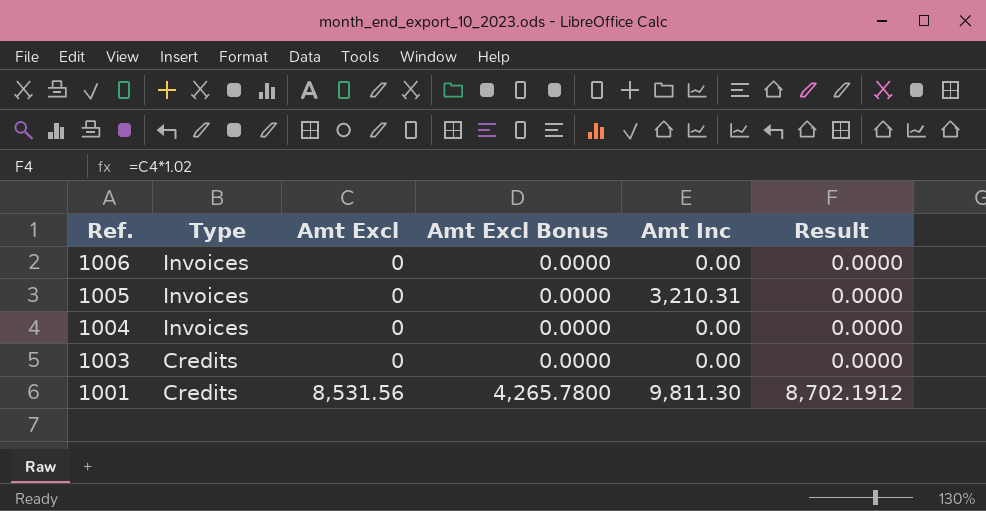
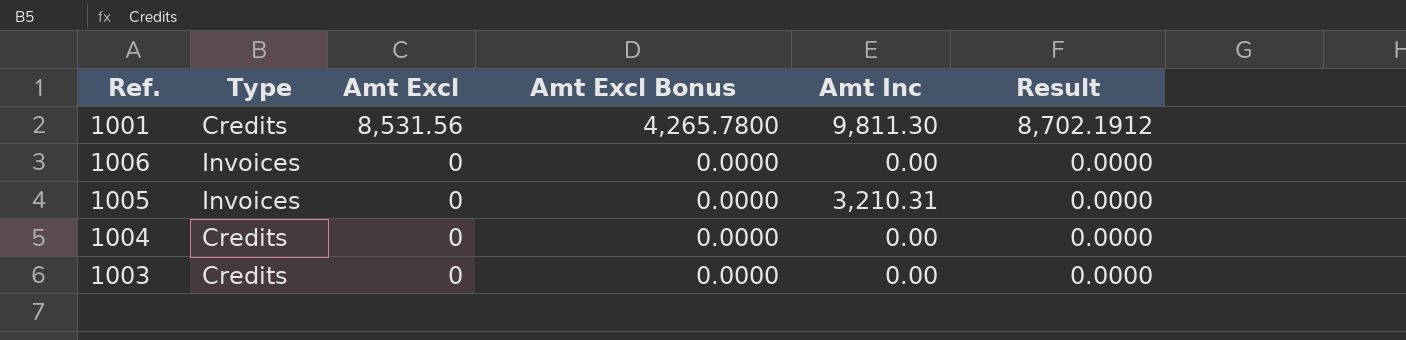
row order: Ref. descending -> Amt Excl descending
1004 | Type: Invoices -> Credits

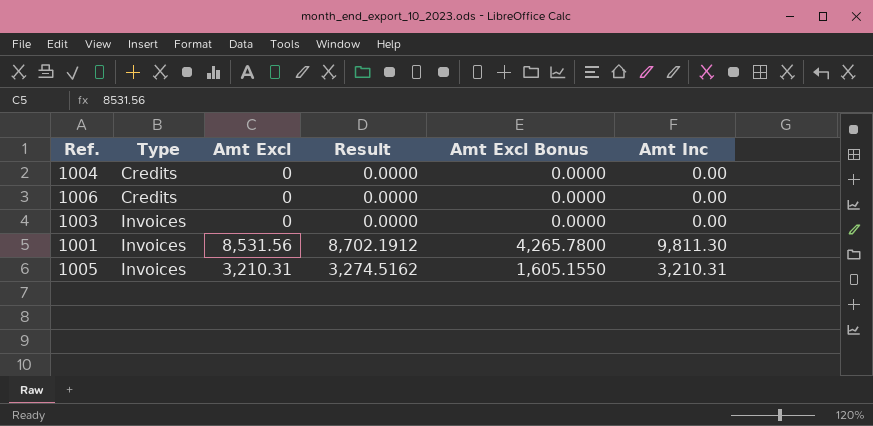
row order: Amt Excl descending -> Type ascending
column Result | position: 6 -> 4
1006 | Type: Invoices -> Credits
1003 | Type: Credits -> Invoices
1001 | Type: Credits -> Invoices
1005 | Amt Excl: 0 -> 3,210.31
1005 | Result: 0.0000 -> 3,274.5162
1005 | Amt Excl Bonus: 0.0000 -> 1,605.1550

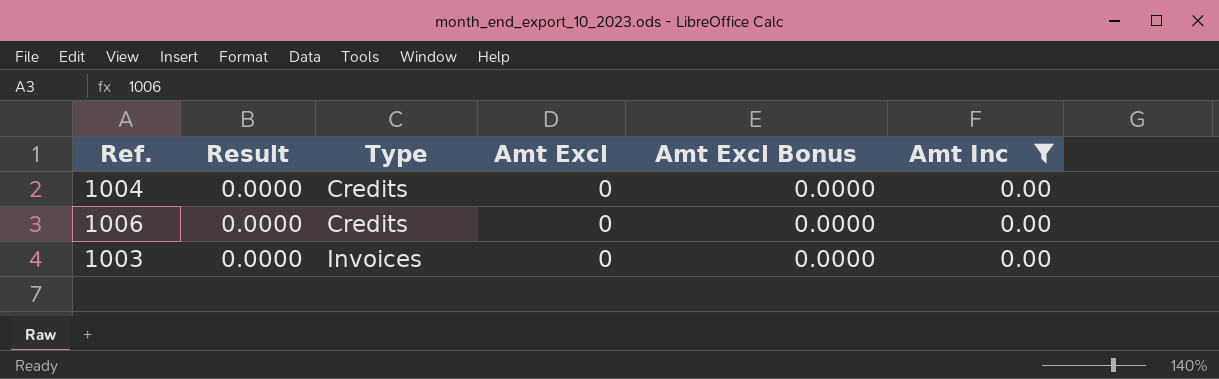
filter: none -> Amt Inc = 0.00
column Result | position: 4 -> 2

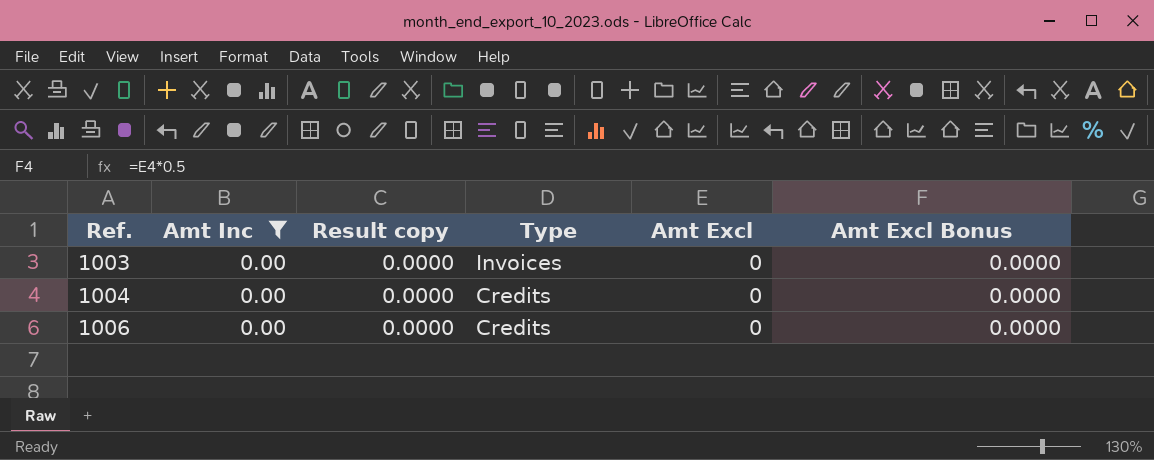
row order: Type ascending -> Ref. ascending
column Amt Inc | position: 6 -> 2
column name: Result -> Result copy

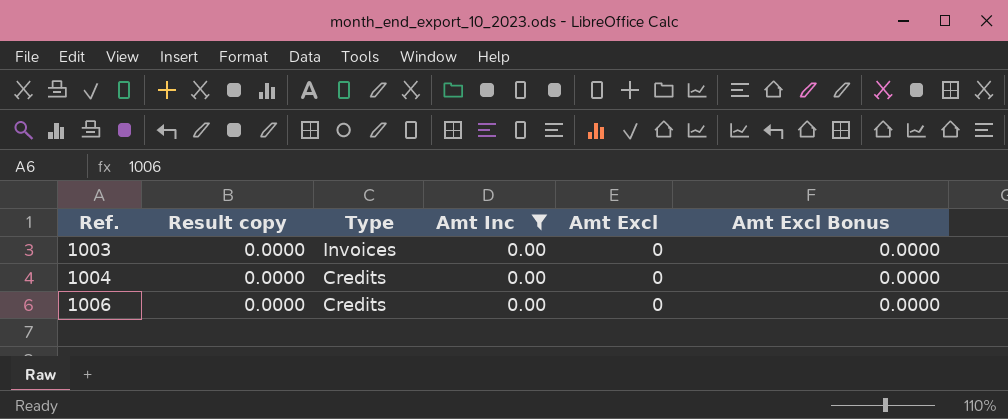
column Amt Inc | position: 2 -> 4

